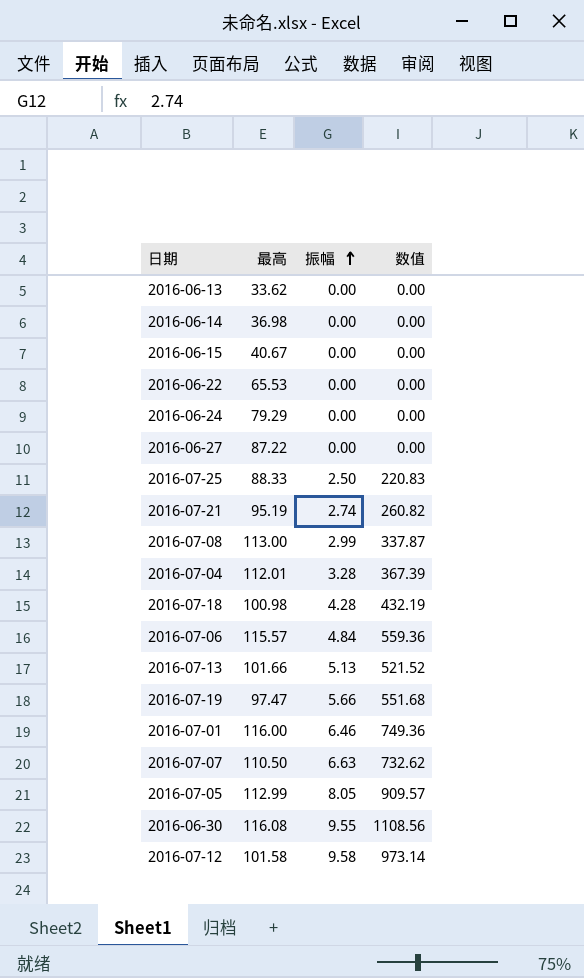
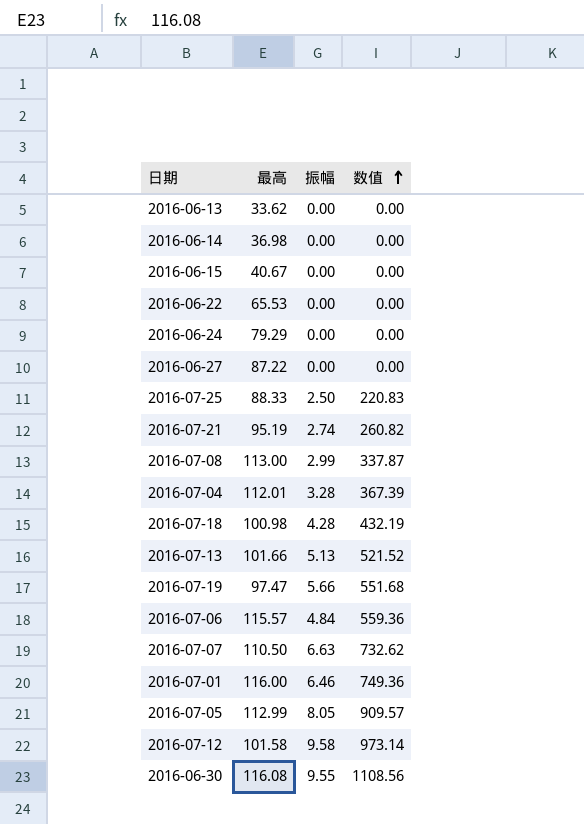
row order: 振幅 ascending -> 数值 ascending

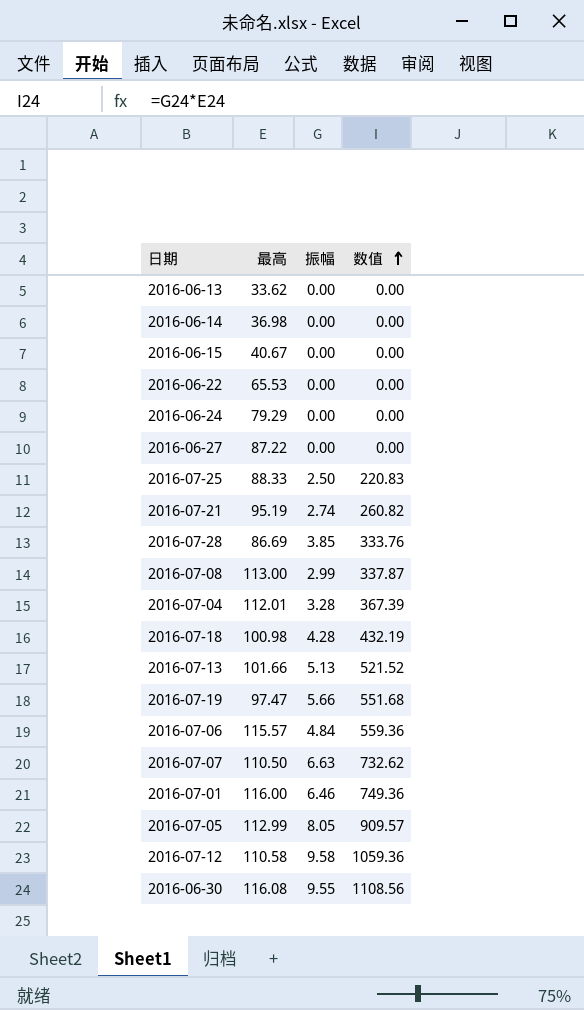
row 2016-07-28: none -> 86.69 | 3.85 | 333.76
2016-07-12 | 最高: 101.58 -> 110.58
2016-07-12 | 数值: 973.14 -> 1059.36

